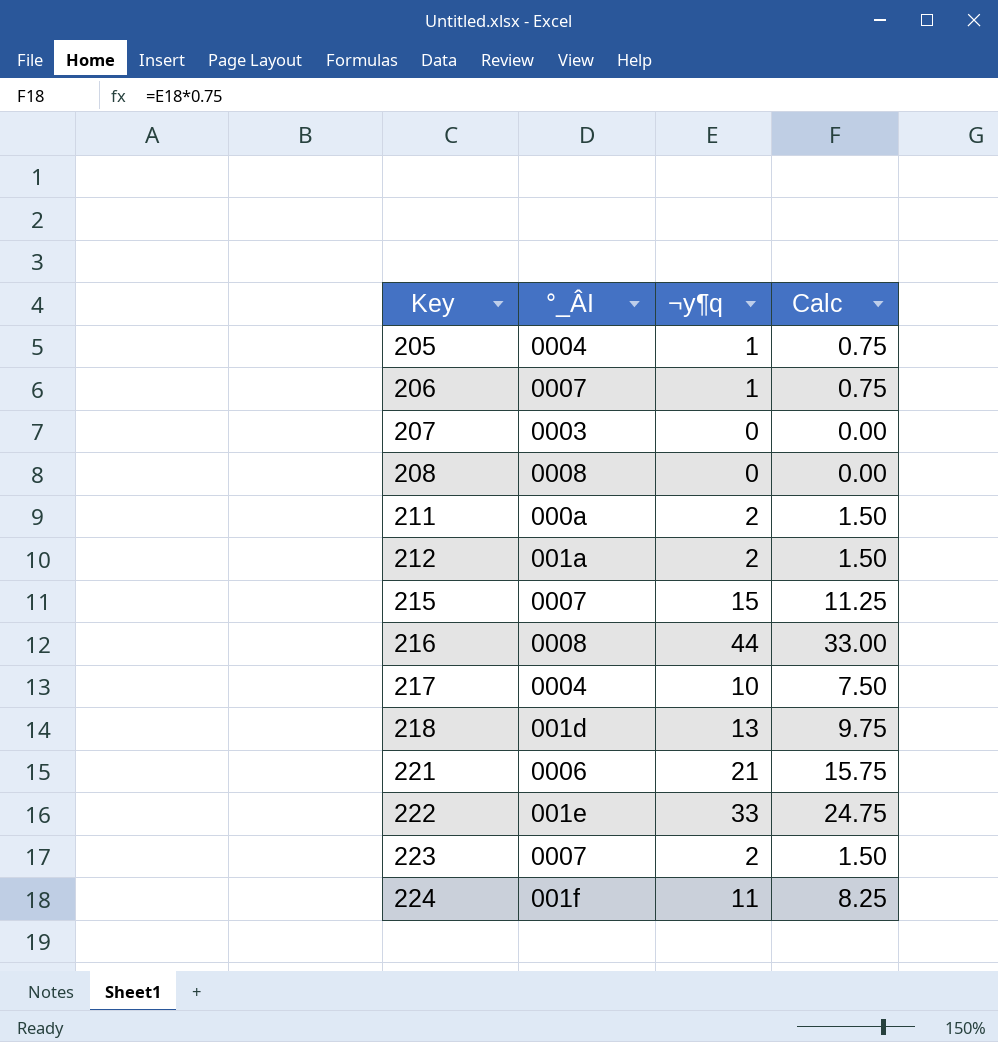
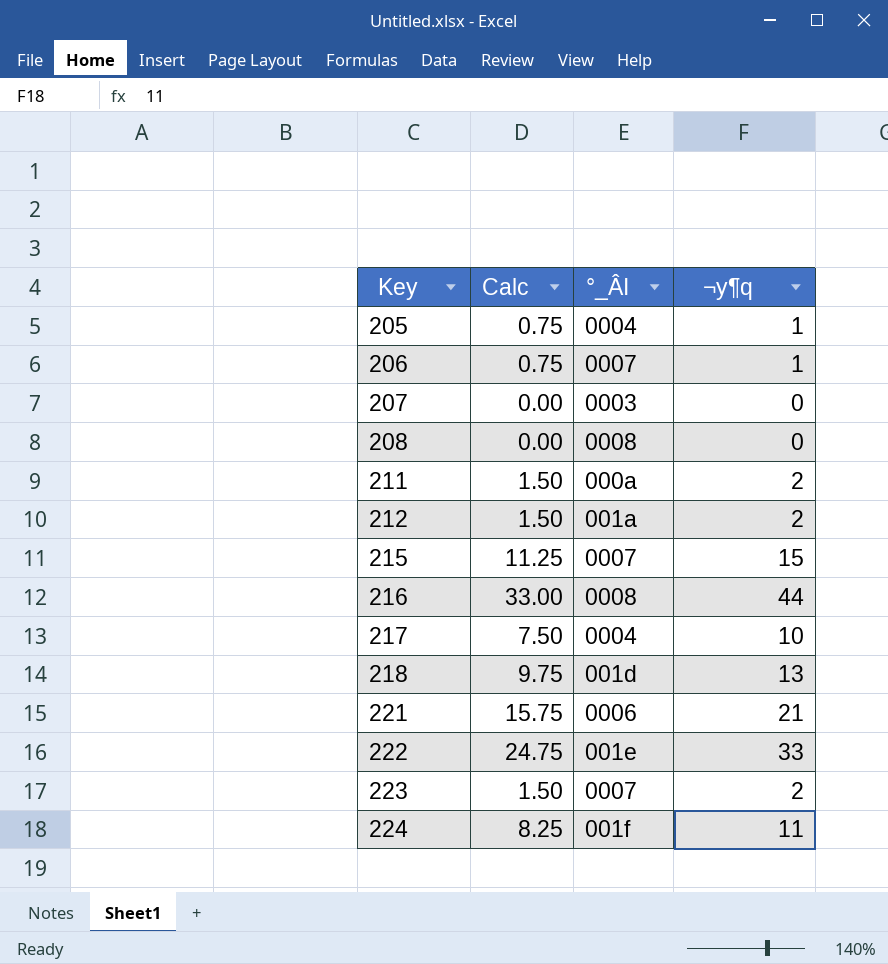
column Calc | position: 4 -> 2

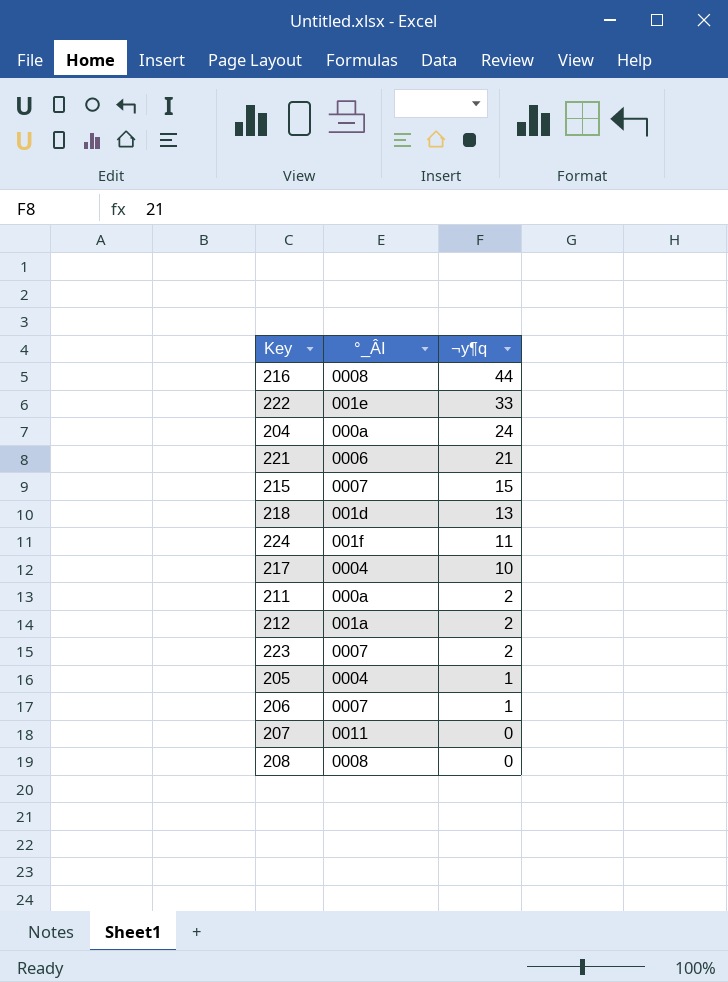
row order: Key ascending -> ¬y¶q descending
column Calc | formula: [¬y¶q] * 0.75 -> none
row 204: none -> 000a | 24
207 | °_ÂI: 0003 -> 0011

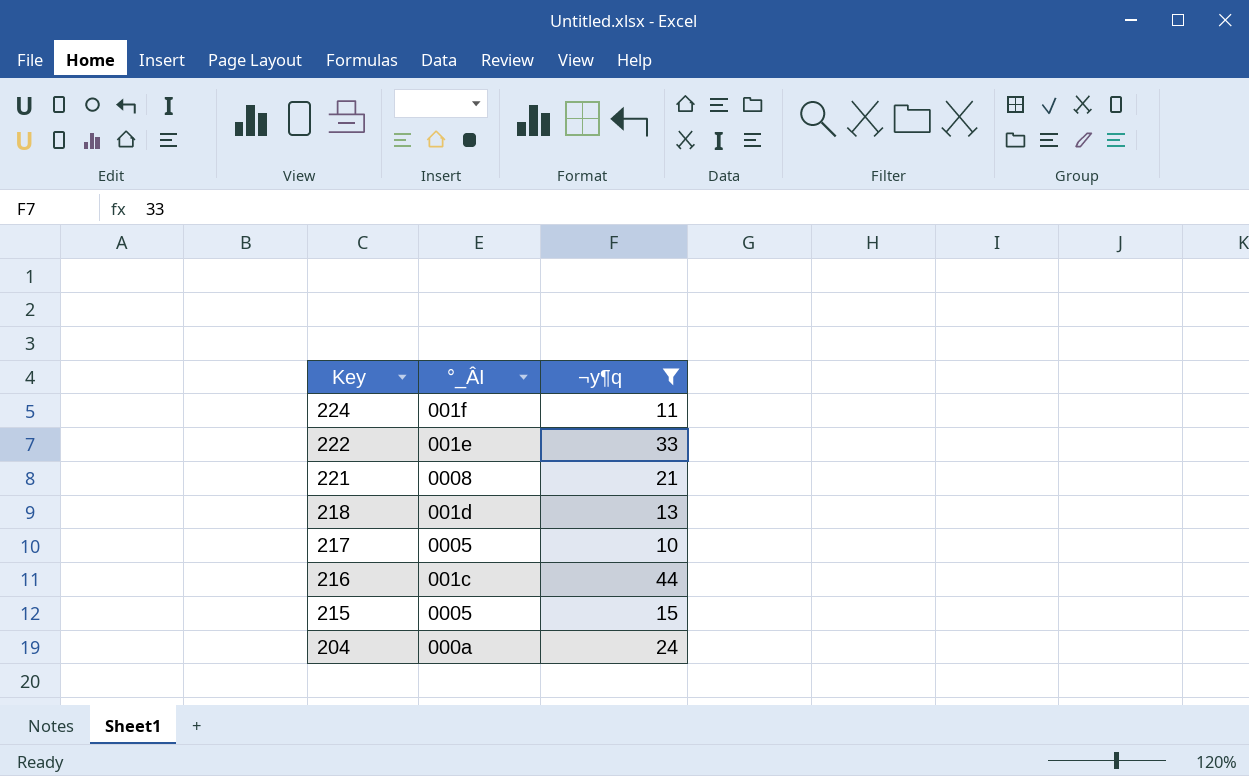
filter: none -> ¬y¶q >= 10
row order: ¬y¶q descending -> Key descending
221 | °_ÂI: 0006 -> 0008
217 | °_ÂI: 0004 -> 0005
216 | °_ÂI: 0008 -> 001c
215 | °_ÂI: 0007 -> 0005

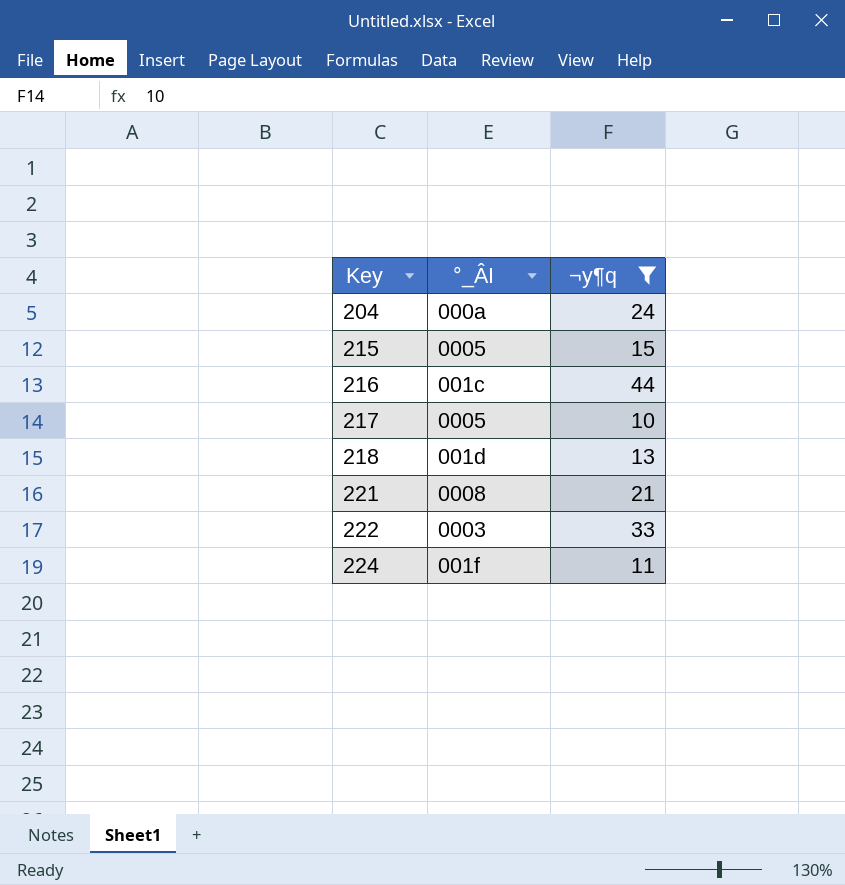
row order: Key descending -> Key ascending
222 | °_ÂI: 001e -> 0003

